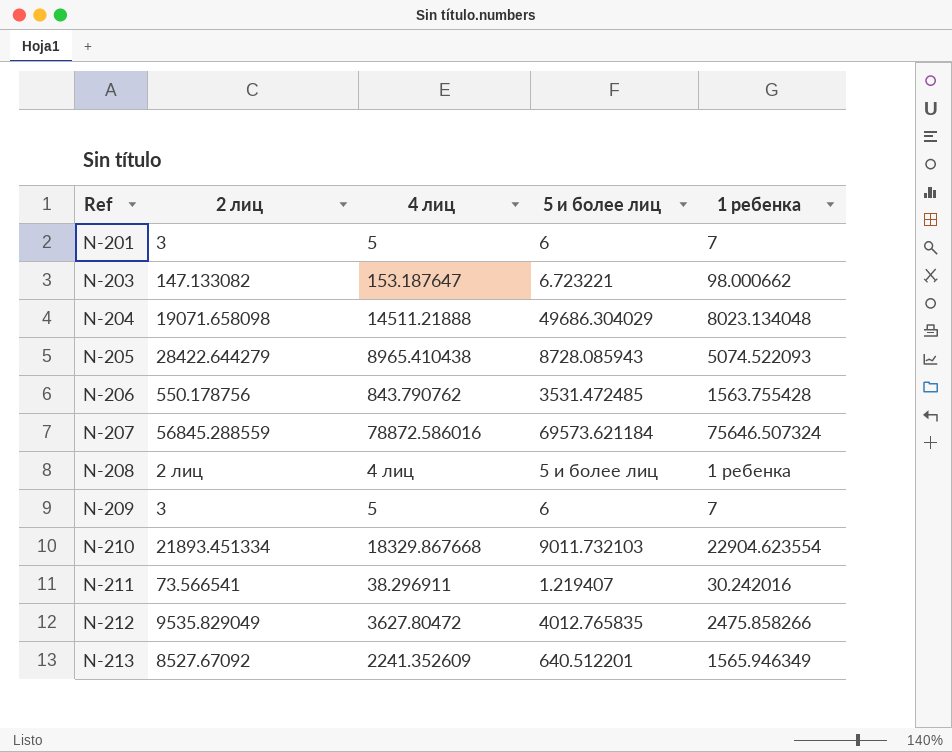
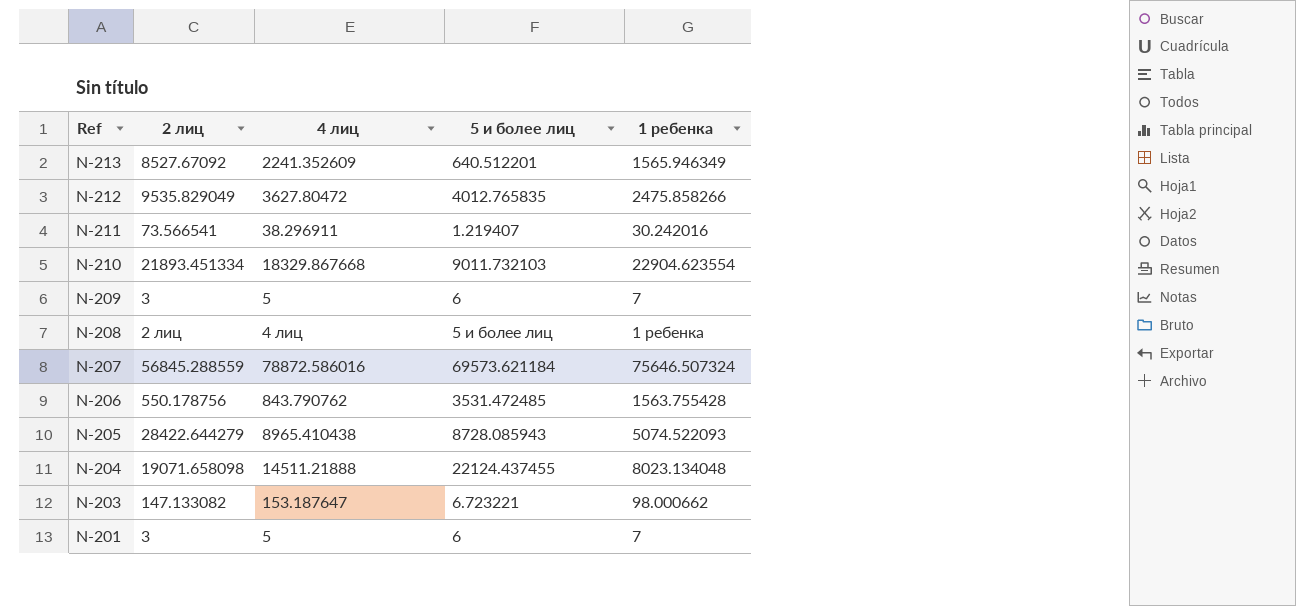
row order: Ref ascending -> Ref descending
N-204 | 5 и более лиц: 49686.304029 -> 22124.437455

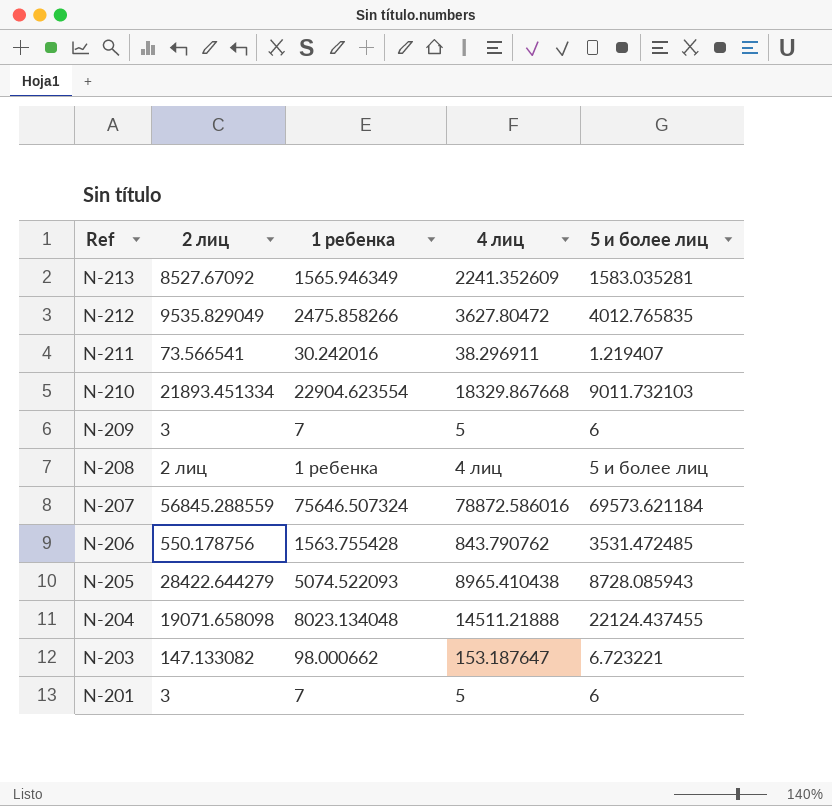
column 1 ребенка | position: 5 -> 3
N-213 | 5 и более лиц: 640.512201 -> 1583.035281

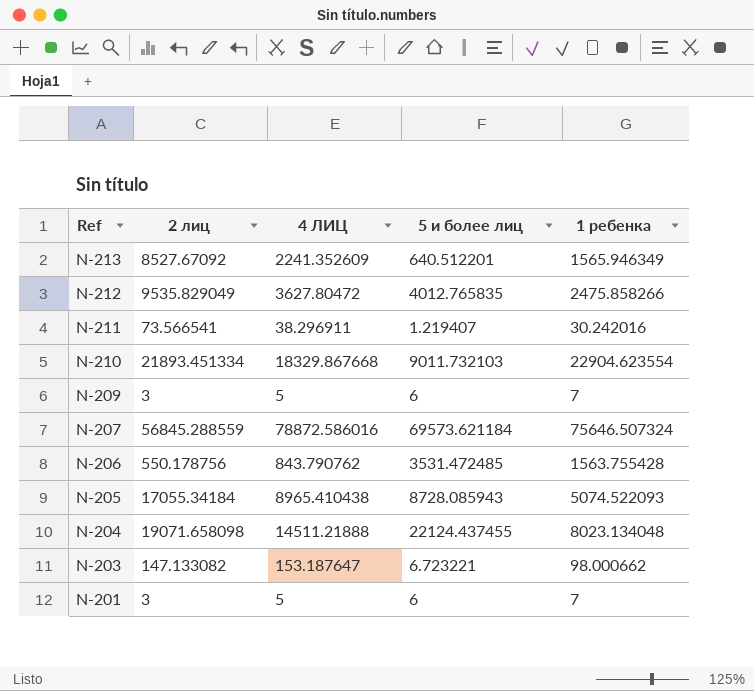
column name: 4 лиц -> 4 ЛИЦ
column 1 ребенка | position: 3 -> 5
row N-208: 2 лиц | 1 ребенка | 4 лиц | 5 и более лиц -> none
N-213 | 5 и более лиц: 1583.035281 -> 640.512201
N-205 | 2 лиц: 28422.644279 -> 17055.34184

